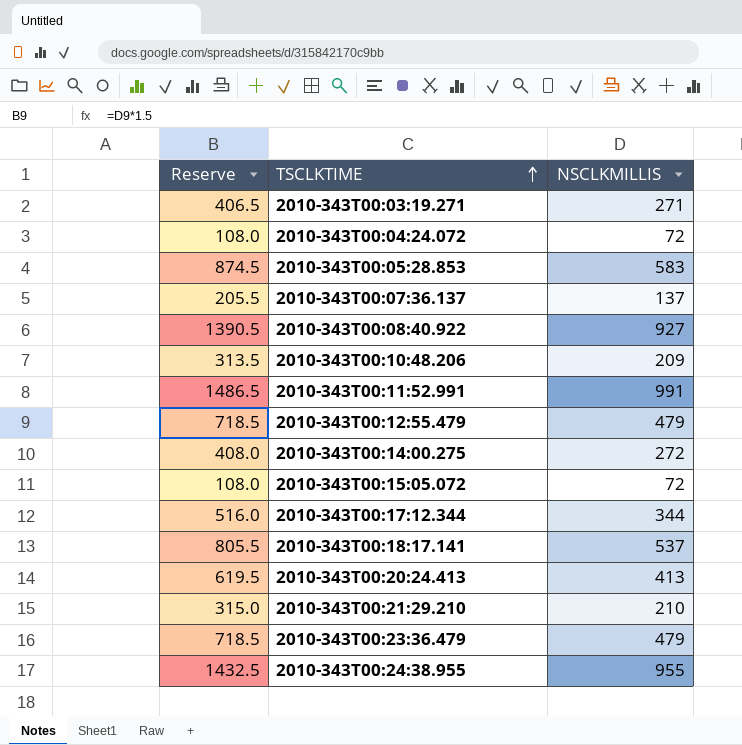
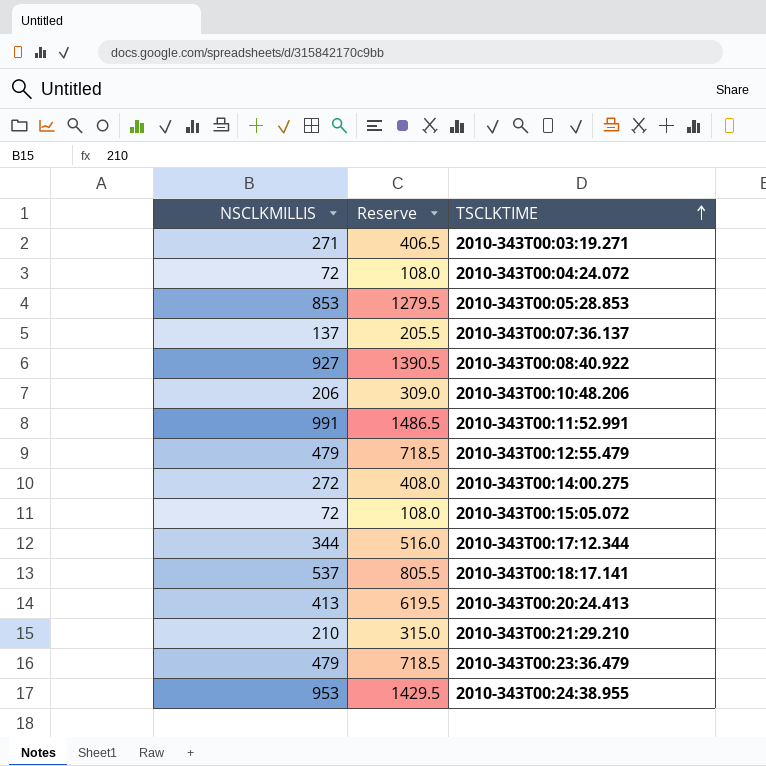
column NSCLKMILLIS | position: 3 -> 1
2010-343T00:05:28.853 | NSCLKMILLIS: 583 -> 853
2010-343T00:05:28.853 | Reserve: 874.5 -> 1279.5
2010-343T00:10:48.206 | NSCLKMILLIS: 209 -> 206
2010-343T00:10:48.206 | Reserve: 313.5 -> 309.0
2010-343T00:24:38.955 | NSCLKMILLIS: 955 -> 953
2010-343T00:24:38.955 | Reserve: 1432.5 -> 1429.5

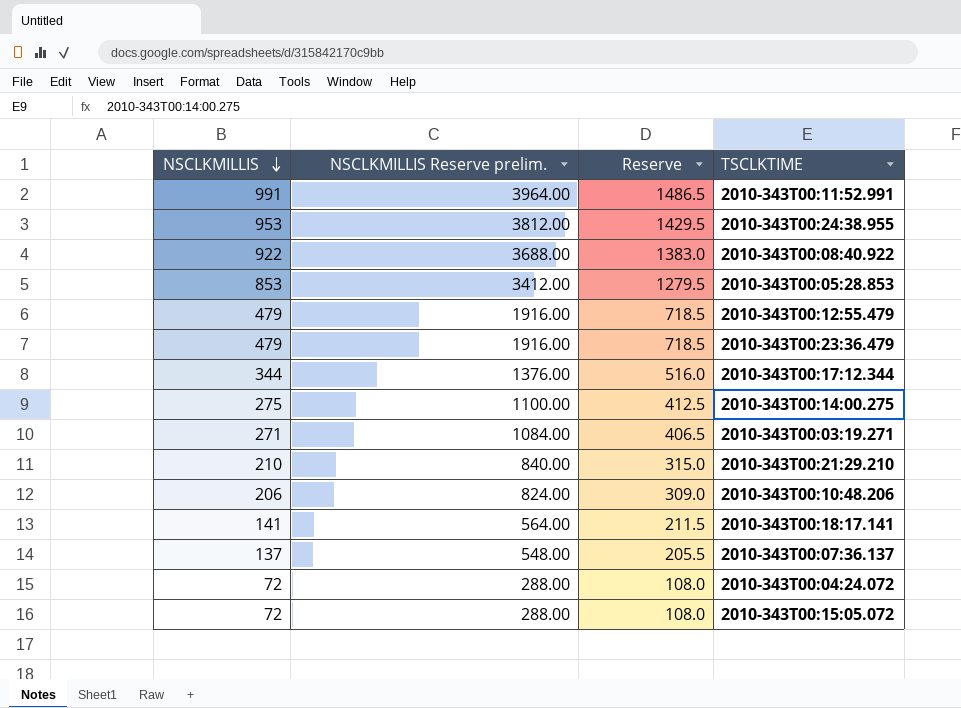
row order: TSCLKTIME ascending -> NSCLKMILLIS descending
column NSCLKMILLIS Reserve prelim. | formula: none -> [NSCLKMILLIS] * 4
row 2010-343T00:20:24.413: 413 | 619.5 -> none
2010-343T00:08:40.922 | NSCLKMILLIS: 927 -> 922
2010-343T00:08:40.922 | Reserve: 1390.5 -> 1383.0
2010-343T00:14:00.275 | NSCLKMILLIS: 272 -> 275
2010-343T00:14:00.275 | Reserve: 408.0 -> 412.5
2010-343T00:18:17.141 | NSCLKMILLIS: 537 -> 141
2010-343T00:18:17.141 | Reserve: 805.5 -> 211.5

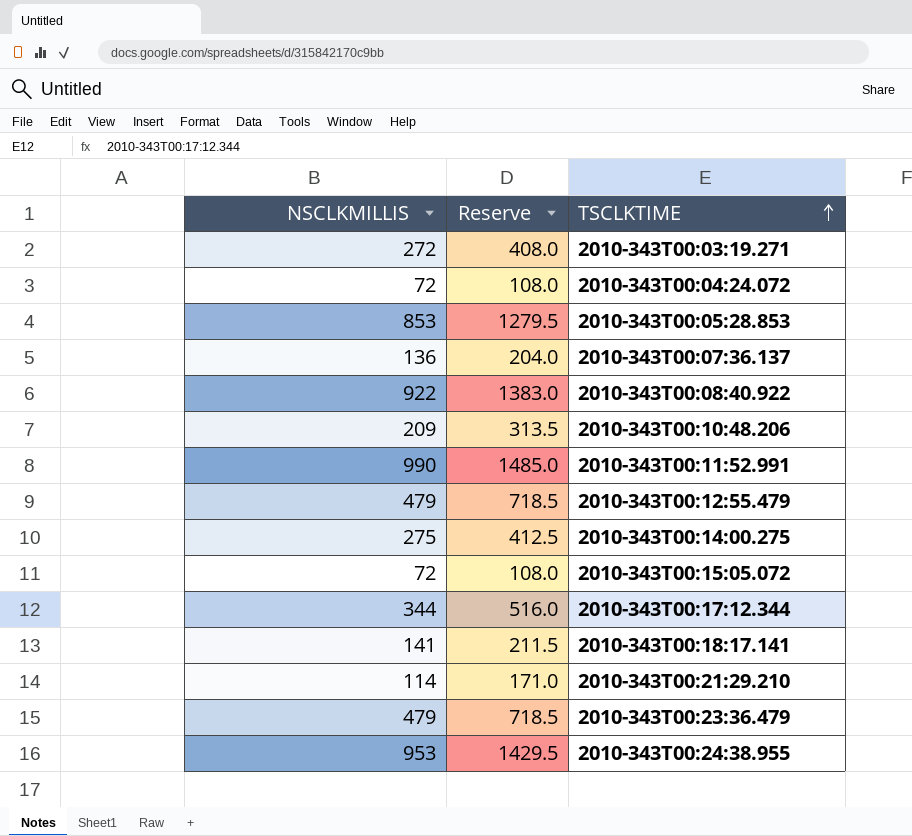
row order: NSCLKMILLIS descending -> TSCLKTIME ascending
column NSCLKMILLIS Reserve prelim. | formula: [NSCLKMILLIS] * 4 -> none
2010-343T00:03:19.271 | NSCLKMILLIS: 271 -> 272
2010-343T00:03:19.271 | Reserve: 406.5 -> 408.0
2010-343T00:07:36.137 | NSCLKMILLIS: 137 -> 136
2010-343T00:07:36.137 | Reserve: 205.5 -> 204.0
2010-343T00:10:48.206 | NSCLKMILLIS: 206 -> 209
2010-343T00:10:48.206 | Reserve: 309.0 -> 313.5
2010-343T00:11:52.991 | NSCLKMILLIS: 991 -> 990
2010-343T00:11:52.991 | Reserve: 1486.5 -> 1485.0
2010-343T00:21:29.210 | NSCLKMILLIS: 210 -> 114
2010-343T00:21:29.210 | Reserve: 315.0 -> 171.0

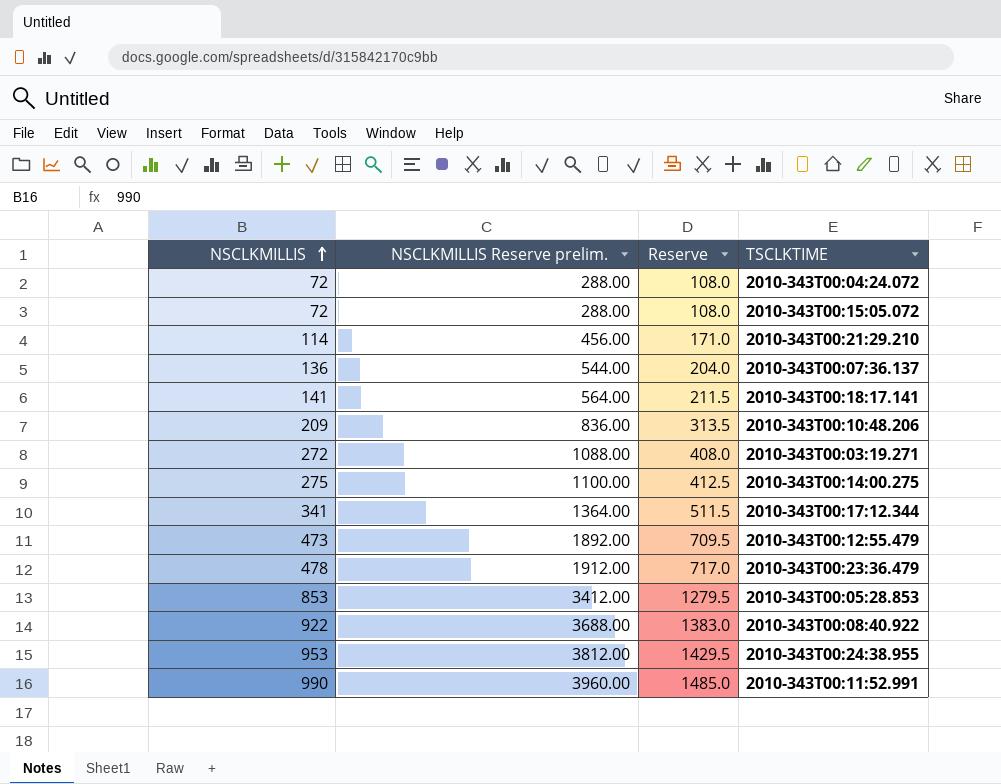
row order: TSCLKTIME ascending -> NSCLKMILLIS ascending
column NSCLKMILLIS Reserve prelim. | formula: none -> [NSCLKMILLIS] * 4
2010-343T00:17:12.344 | NSCLKMILLIS: 344 -> 341
2010-343T00:17:12.344 | Reserve: 516.0 -> 511.5
2010-343T00:12:55.479 | NSCLKMILLIS: 479 -> 473
2010-343T00:12:55.479 | Reserve: 718.5 -> 709.5
2010-343T00:23:36.479 | NSCLKMILLIS: 479 -> 478
2010-343T00:23:36.479 | Reserve: 718.5 -> 717.0

